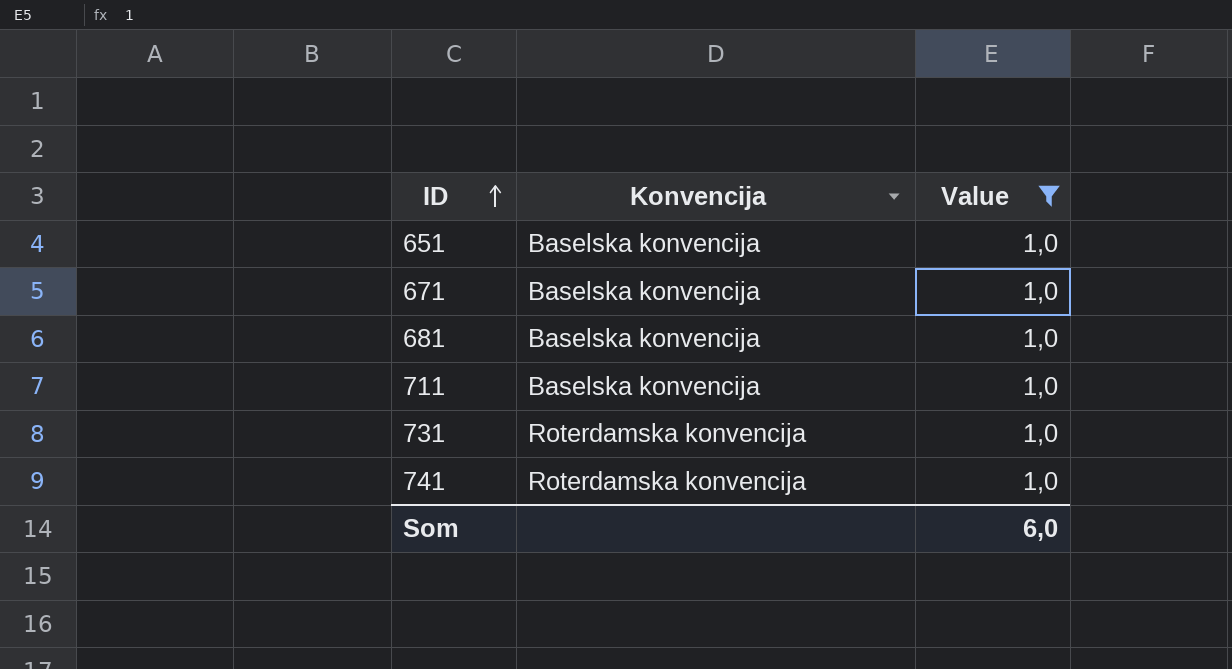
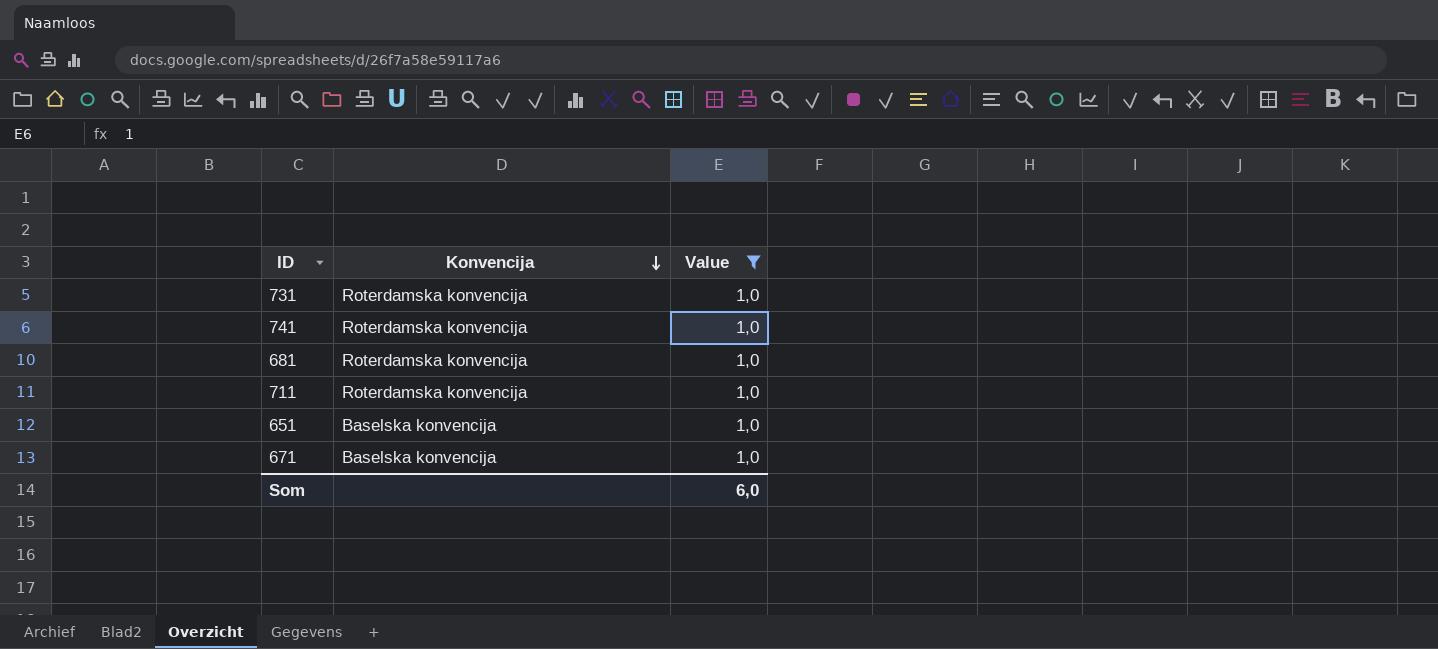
row order: ID ascending -> Konvencija descending
681 | Konvencija: Baselska konvencija -> Roterdamska konvencija
711 | Konvencija: Baselska konvencija -> Roterdamska konvencija

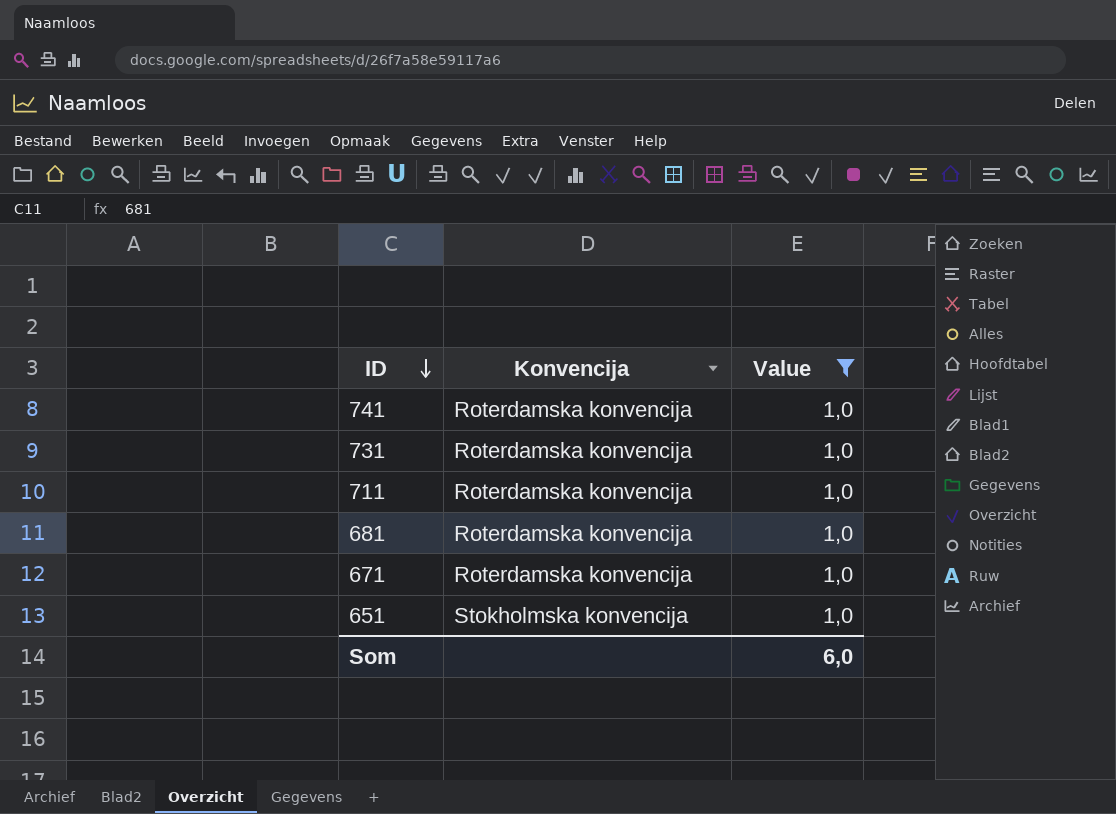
row order: Konvencija descending -> ID descending
671 | Konvencija: Baselska konvencija -> Roterdamska konvencija
651 | Konvencija: Baselska konvencija -> Stokholmska konvencija

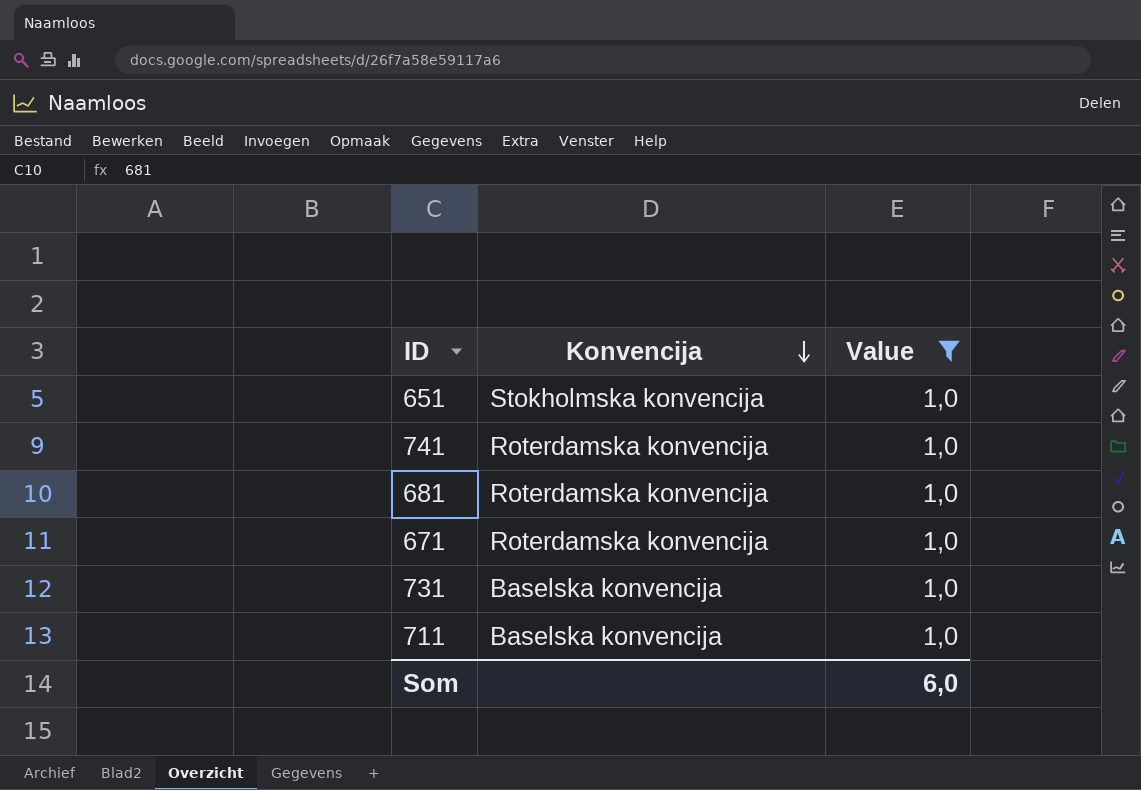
row order: ID descending -> Konvencija descending
731 | Konvencija: Roterdamska konvencija -> Baselska konvencija
711 | Konvencija: Roterdamska konvencija -> Baselska konvencija

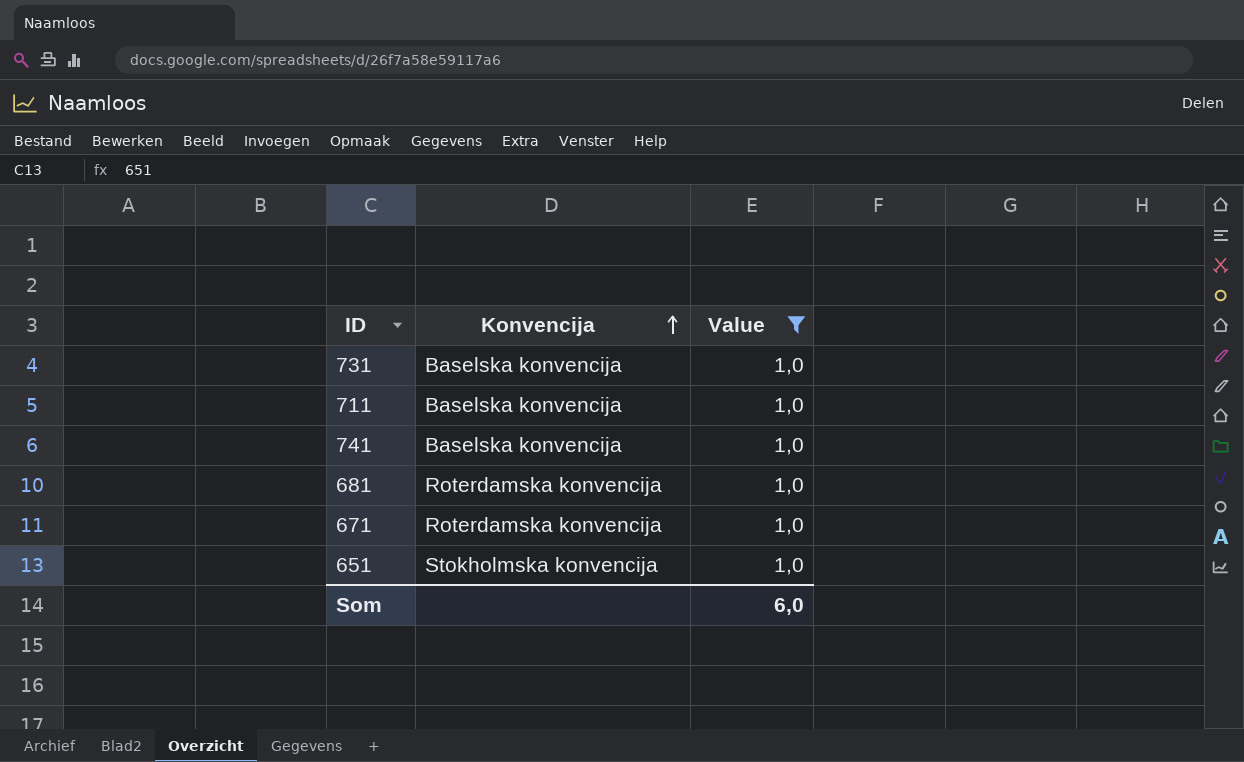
row order: Konvencija descending -> Konvencija ascending
741 | Konvencija: Roterdamska konvencija -> Baselska konvencija

